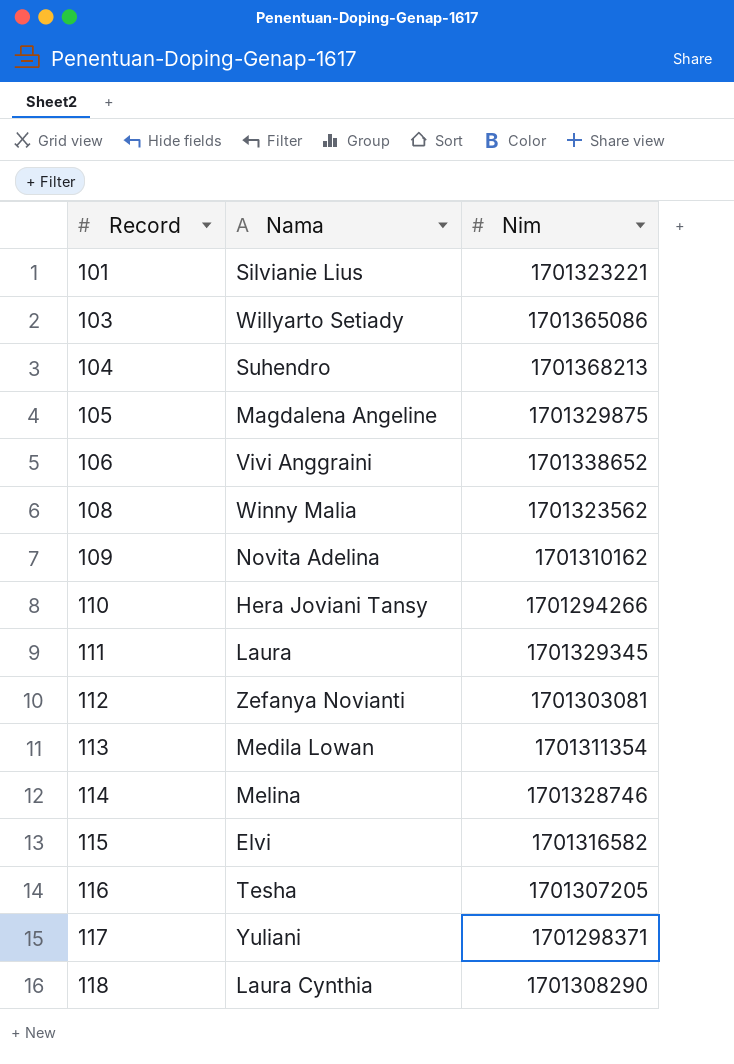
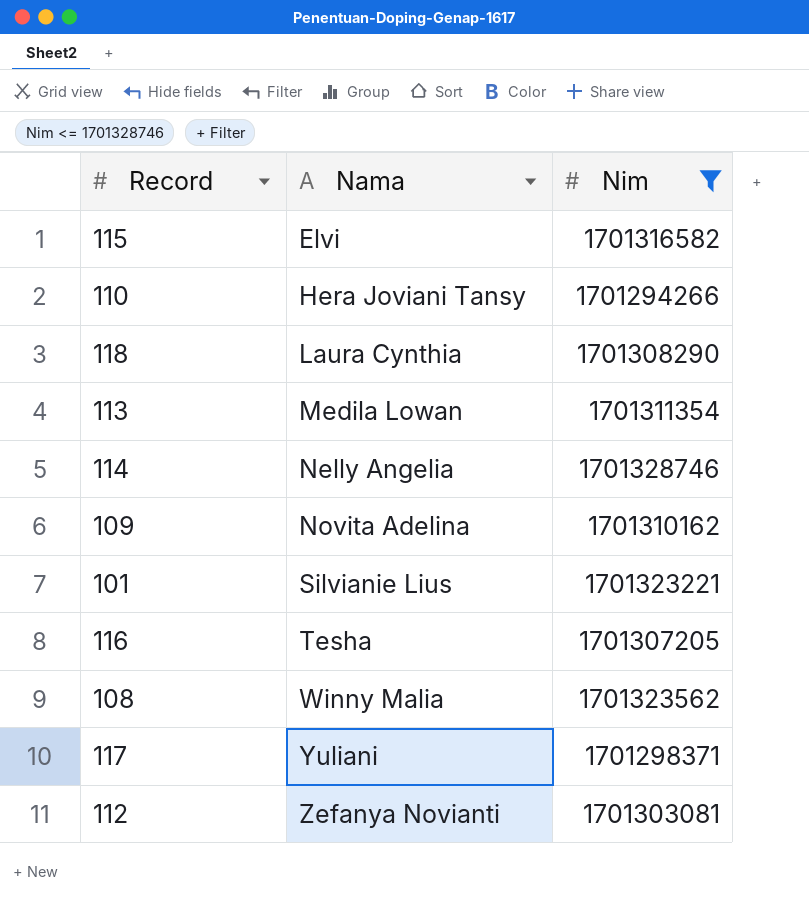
filter: none -> Nim <= 1701328746
row order: Record ascending -> Nama ascending
114 | Nama: Melina -> Nelly Angelia

